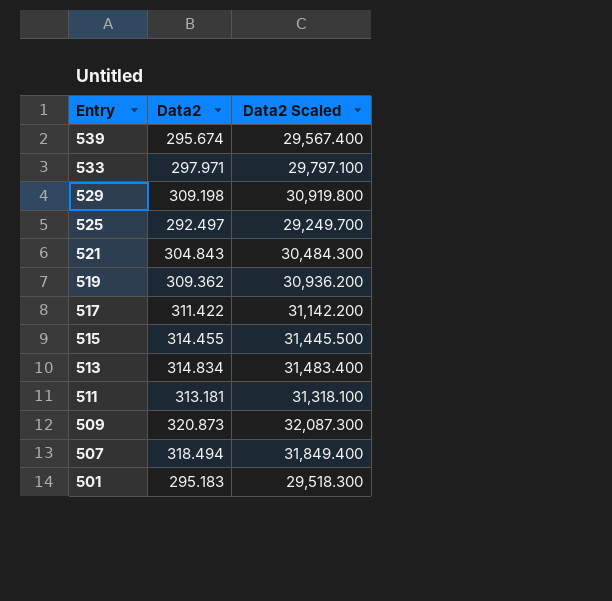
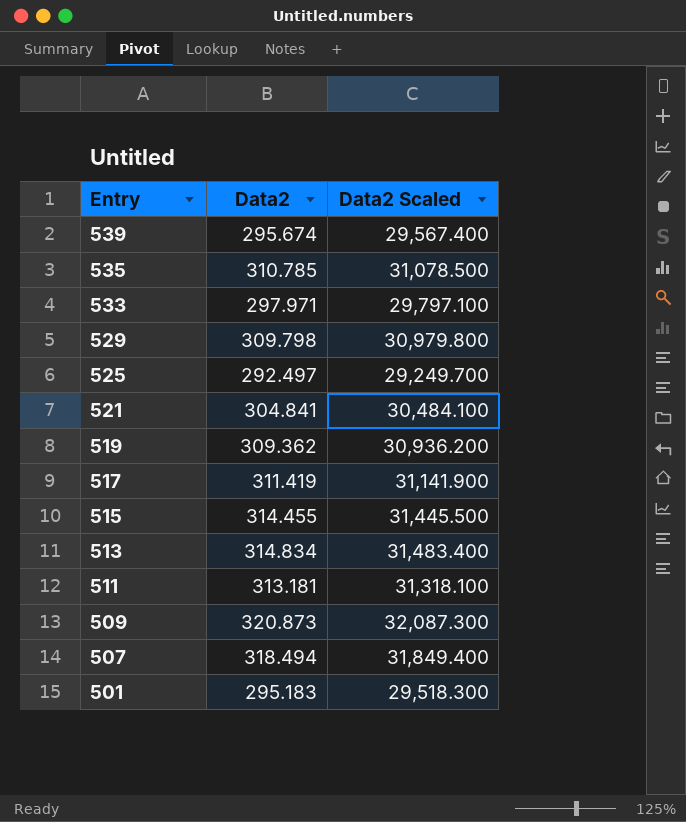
row 535: none -> 310.785 | 31,078.500
529 | Data2: 309.198 -> 309.798
529 | Data2 Scaled: 30,919.800 -> 30,979.800
521 | Data2: 304.843 -> 304.841
521 | Data2 Scaled: 30,484.300 -> 30,484.100
517 | Data2: 311.422 -> 311.419
517 | Data2 Scaled: 31,142.200 -> 31,141.900

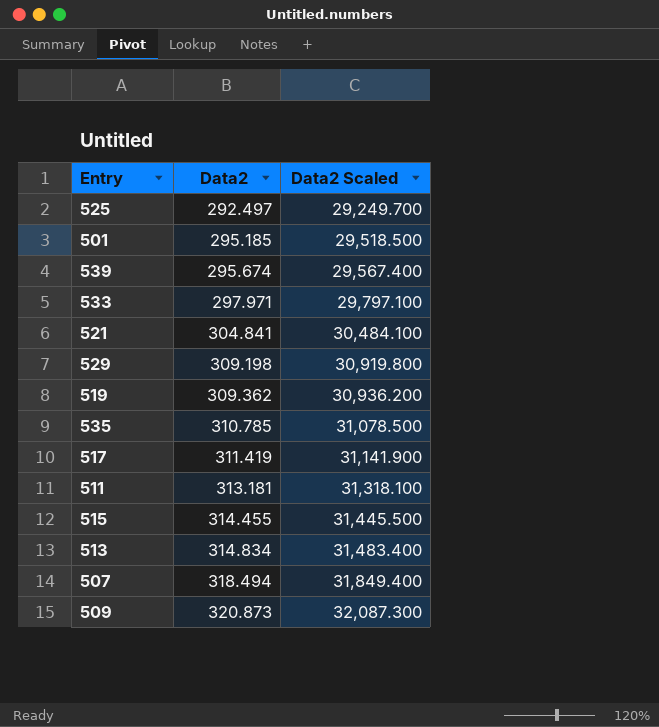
row order: Entry descending -> Data2 ascending
501 | Data2: 295.183 -> 295.185
501 | Data2 Scaled: 29,518.300 -> 29,518.500
529 | Data2: 309.798 -> 309.198
529 | Data2 Scaled: 30,979.800 -> 30,919.800

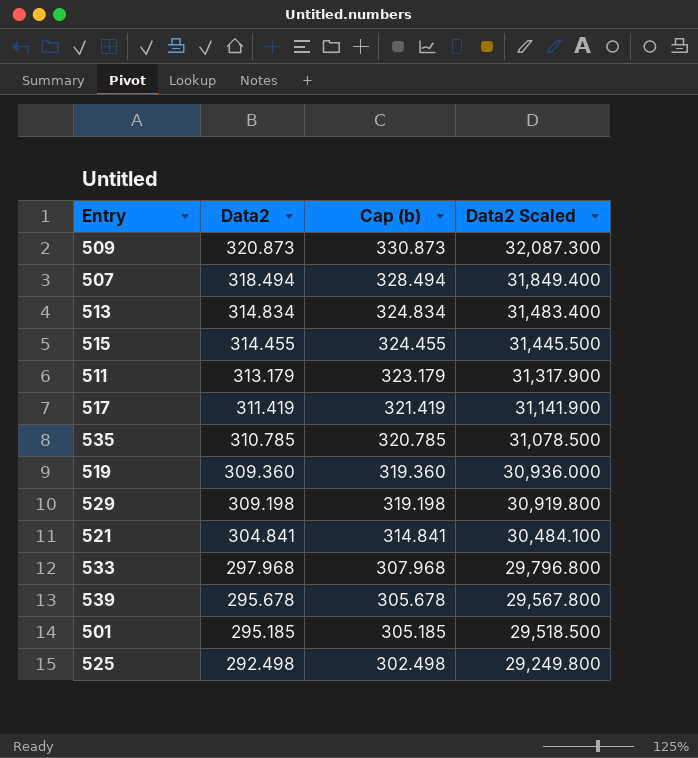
row order: Data2 ascending -> Data2 descending
column Cap (b) | formula: none -> [Data2] + 10
511 | Data2: 313.181 -> 313.179
511 | Data2 Scaled: 31,318.100 -> 31,317.900
519 | Data2: 309.362 -> 309.360
519 | Data2 Scaled: 30,936.200 -> 30,936.000
533 | Data2: 297.971 -> 297.968
533 | Data2 Scaled: 29,797.100 -> 29,796.800
539 | Data2: 295.674 -> 295.678
539 | Data2 Scaled: 29,567.400 -> 29,567.800
525 | Data2: 292.497 -> 292.498
525 | Data2 Scaled: 29,249.700 -> 29,249.800

